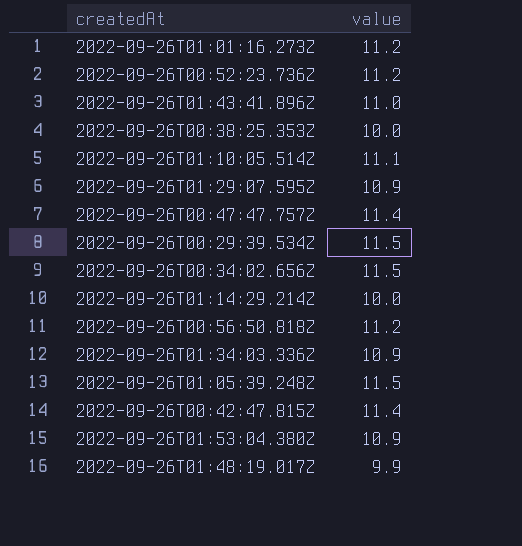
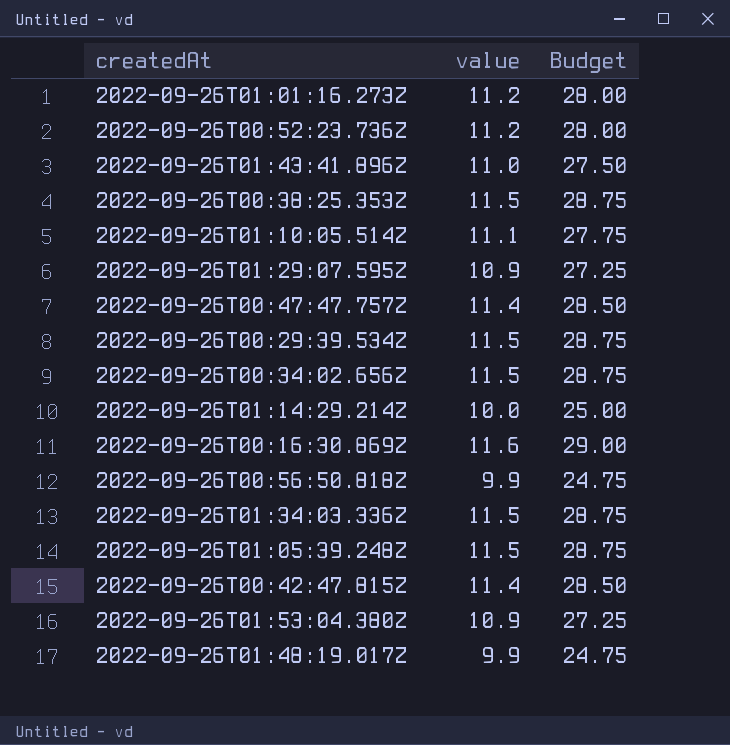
column Budget | formula: none -> [value] * 2.5
2022-09-26T00:38:25.353Z | value: 10.0 -> 11.5
row 2022-09-26T00:16:30.869Z: none -> 11.6 | 29.00
2022-09-26T00:56:50.818Z | value: 11.2 -> 9.9
2022-09-26T01:34:03.336Z | value: 10.9 -> 11.5

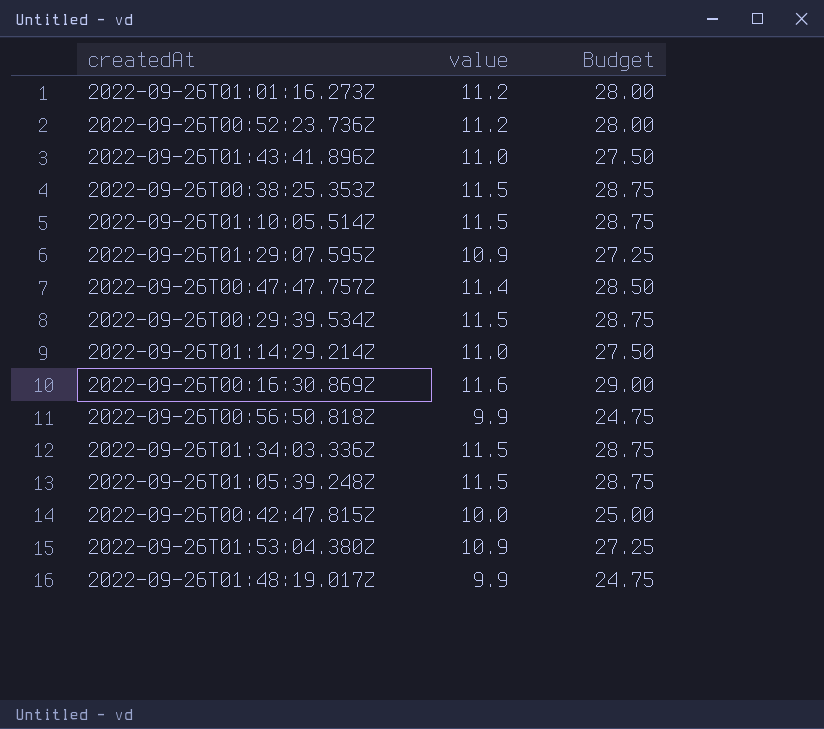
row 2022-09-26T00:34:02.656Z: 11.5 | 28.75 -> none
2022-09-26T01:10:05.514Z | value: 11.1 -> 11.5
2022-09-26T01:10:05.514Z | Budget: 27.75 -> 28.75
2022-09-26T01:14:29.214Z | value: 10.0 -> 11.0
2022-09-26T01:14:29.214Z | Budget: 25.00 -> 27.50
2022-09-26T00:42:47.815Z | value: 11.4 -> 10.0
2022-09-26T00:42:47.815Z | Budget: 28.50 -> 25.00

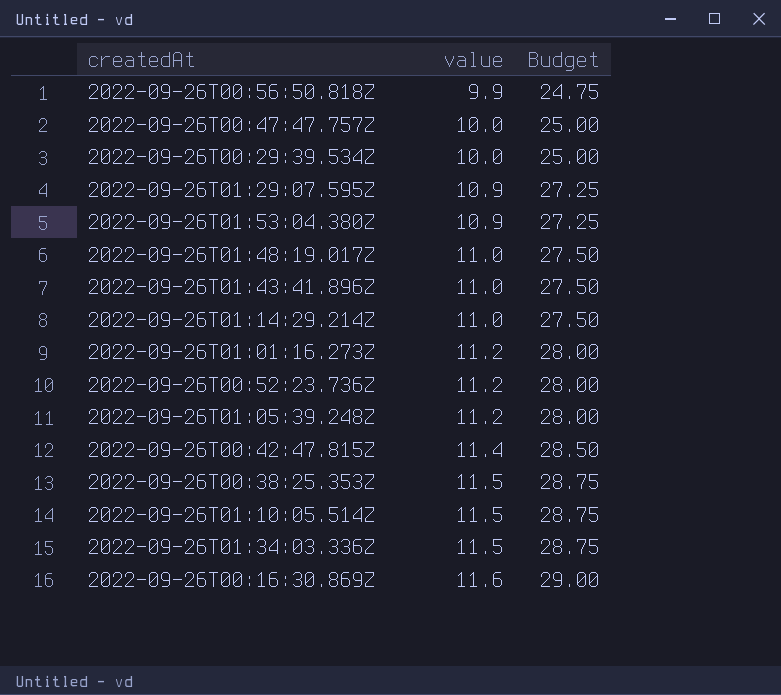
row order: none -> value ascending
2022-09-26T00:47:47.757Z | value: 11.4 -> 10.0
2022-09-26T00:47:47.757Z | Budget: 28.50 -> 25.00
2022-09-26T00:29:39.534Z | value: 11.5 -> 10.0
2022-09-26T00:29:39.534Z | Budget: 28.75 -> 25.00
2022-09-26T01:48:19.017Z | value: 9.9 -> 11.0
2022-09-26T01:48:19.017Z | Budget: 24.75 -> 27.50
2022-09-26T01:05:39.248Z | value: 11.5 -> 11.2
2022-09-26T01:05:39.248Z | Budget: 28.75 -> 28.00
2022-09-26T00:42:47.815Z | value: 10.0 -> 11.4
2022-09-26T00:42:47.815Z | Budget: 25.00 -> 28.50

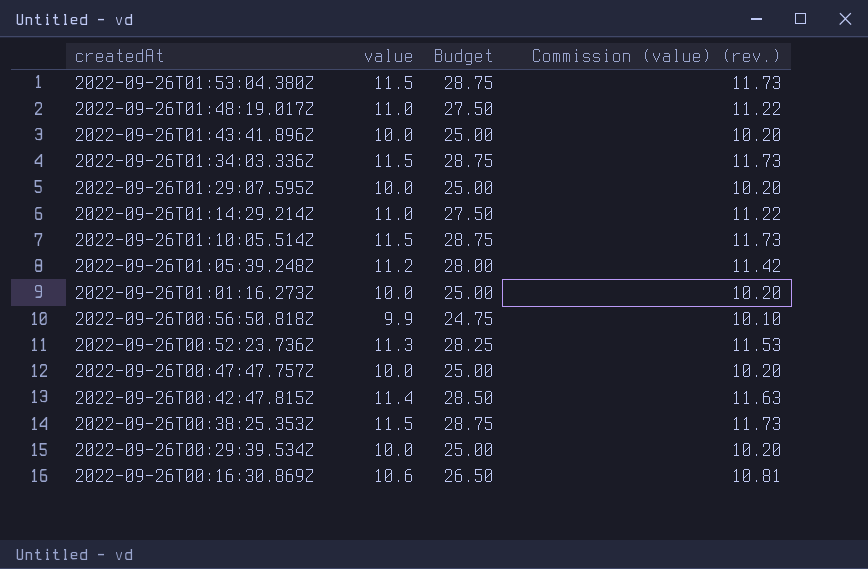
row order: value ascending -> createdAt descending
column Commission (value) (rev.) | formula: none -> [value] * 1.02
2022-09-26T01:53:04.380Z | value: 10.9 -> 11.5
2022-09-26T01:53:04.380Z | Budget: 27.25 -> 28.75
2022-09-26T01:43:41.896Z | value: 11.0 -> 10.0
2022-09-26T01:43:41.896Z | Budget: 27.50 -> 25.00
2022-09-26T01:29:07.595Z | value: 10.9 -> 10.0
2022-09-26T01:29:07.595Z | Budget: 27.25 -> 25.00
2022-09-26T01:01:16.273Z | value: 11.2 -> 10.0
2022-09-26T01:01:16.273Z | Budget: 28.00 -> 25.00
2022-09-26T00:52:23.736Z | value: 11.2 -> 11.3
2022-09-26T00:52:23.736Z | Budget: 28.00 -> 28.25
2022-09-26T00:16:30.869Z | value: 11.6 -> 10.6
2022-09-26T00:16:30.869Z | Budget: 29.00 -> 26.50

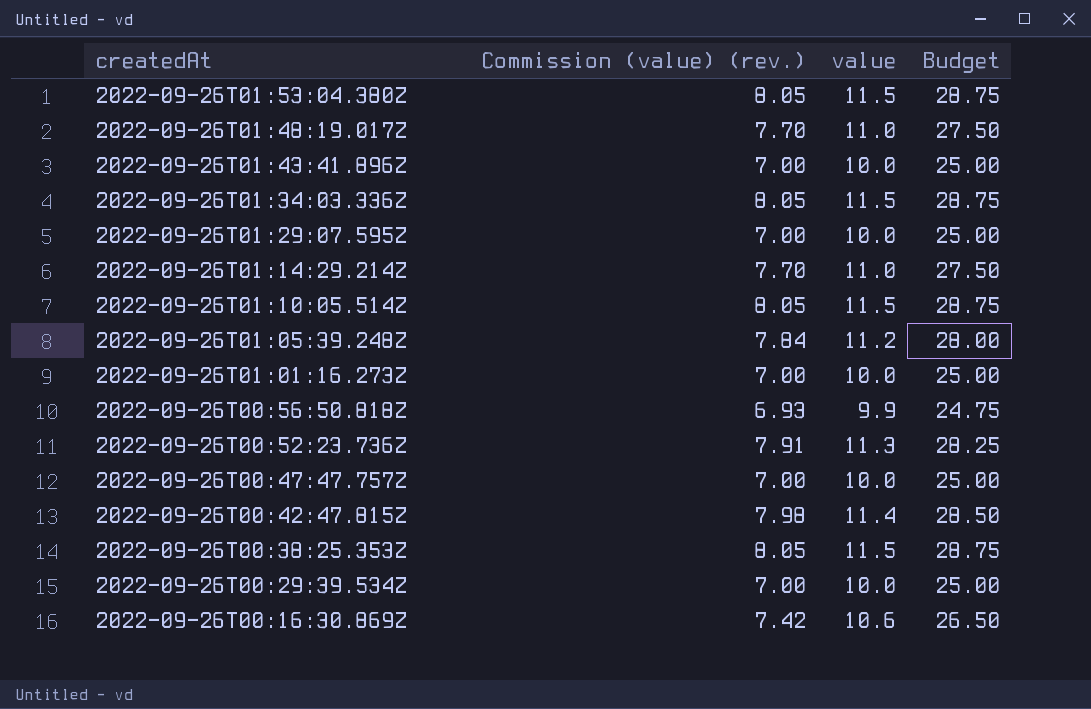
column Commission (value) (rev.) | formula: [value] * 1.02 -> [value] * 0.7
column Commission (value) (rev.) | position: 4 -> 2

